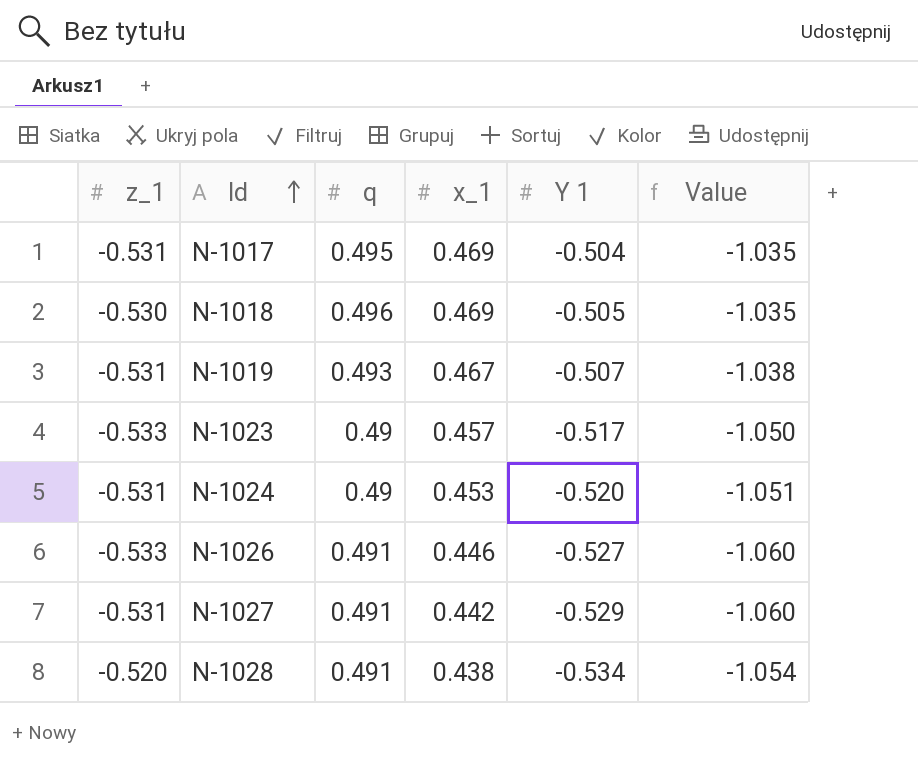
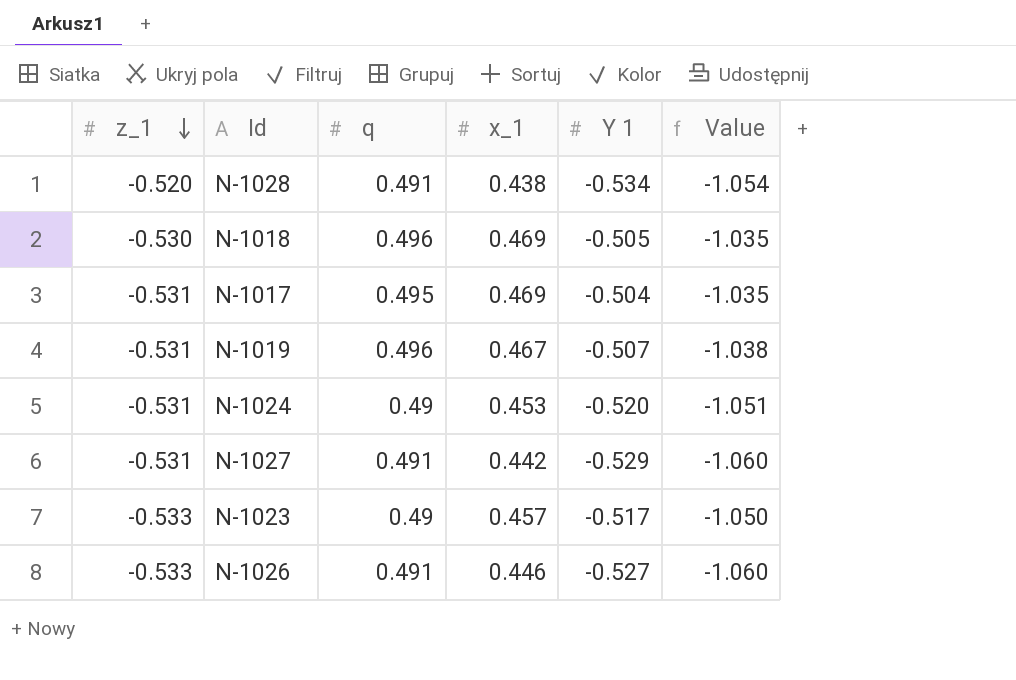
row order: Id ascending -> z_1 descending
N-1019 | q: 0.493 -> 0.496

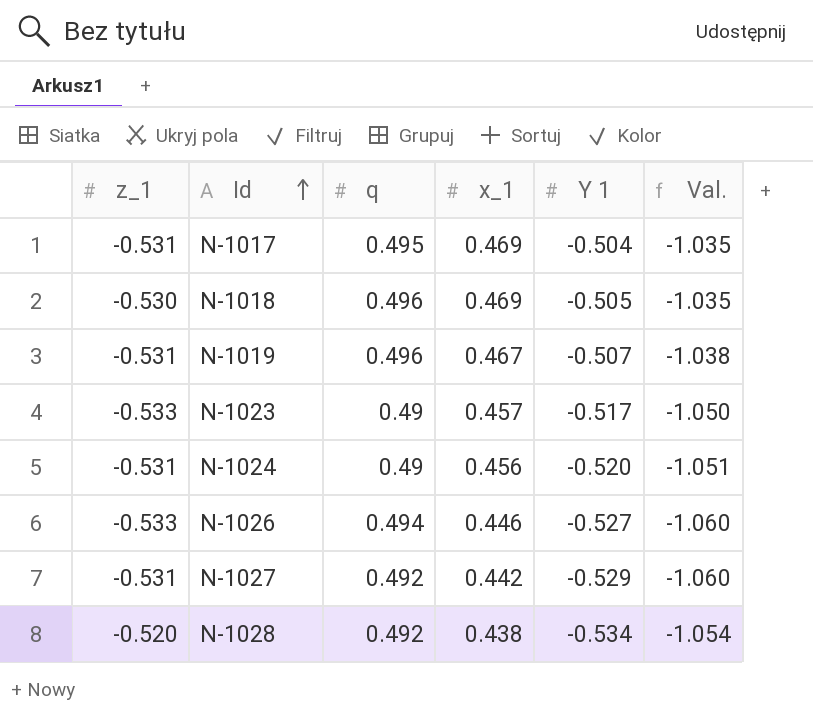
row order: z_1 descending -> Id ascending
column name: Value -> Val.
N-1024 | x_1: 0.453 -> 0.456
N-1026 | q: 0.491 -> 0.494
N-1027 | q: 0.491 -> 0.492
N-1028 | q: 0.491 -> 0.492

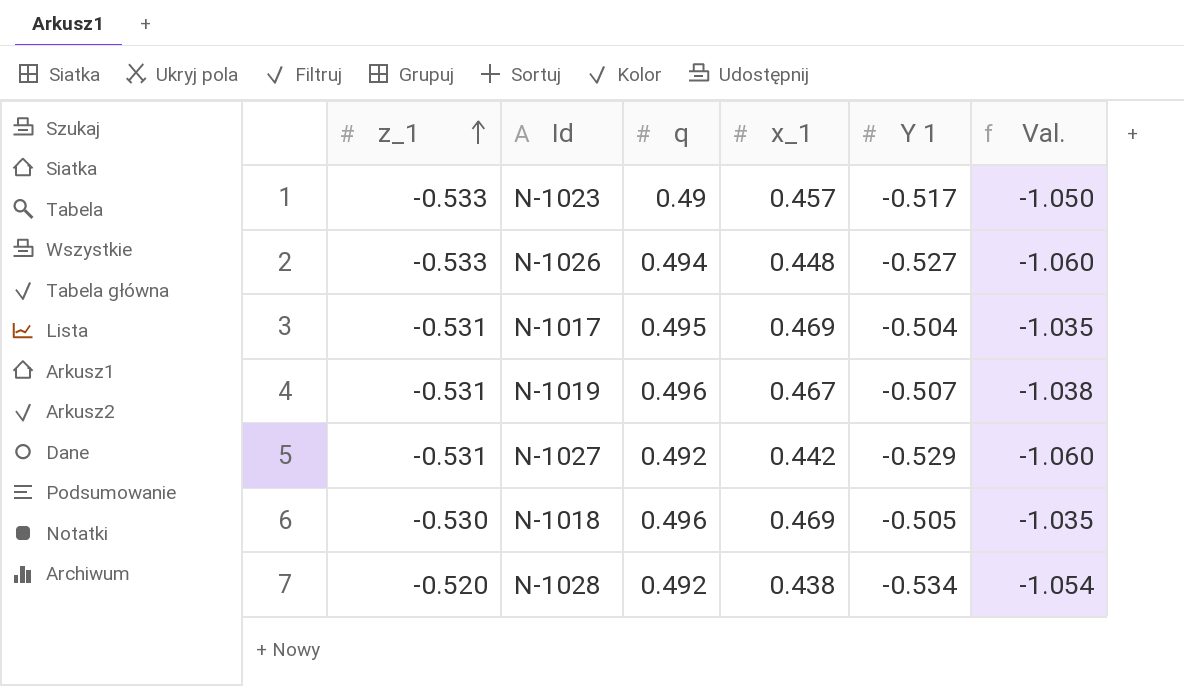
row order: Id ascending -> z_1 ascending
row N-1024: -0.531 | 0.49 | 0.456 | -0.520 | -1.051 -> none
N-1026 | x_1: 0.446 -> 0.448

